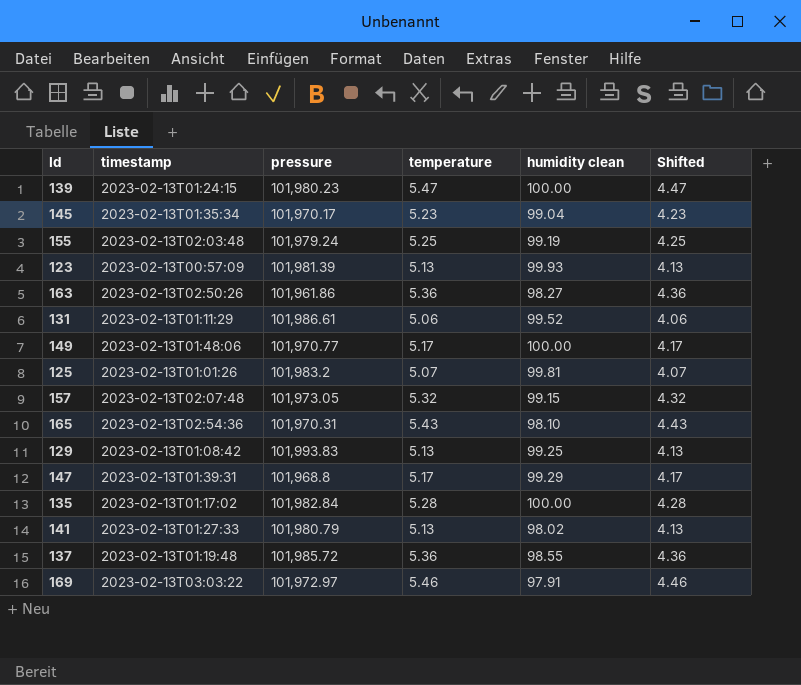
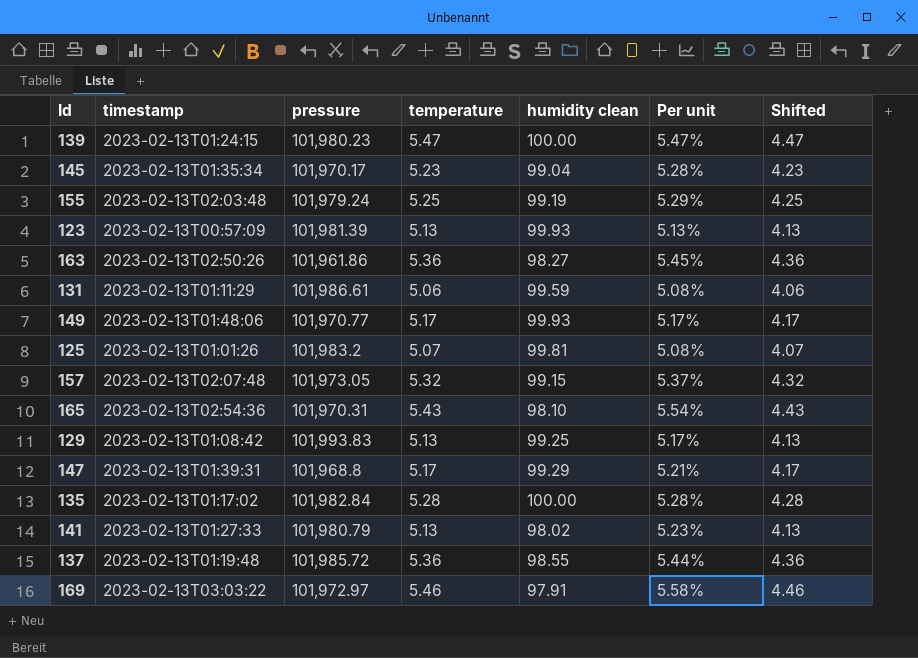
column Per unit | formula: none -> [temperature] / [humidity clean]
131 | humidity clean: 99.52 -> 99.59
149 | humidity clean: 100.00 -> 99.93

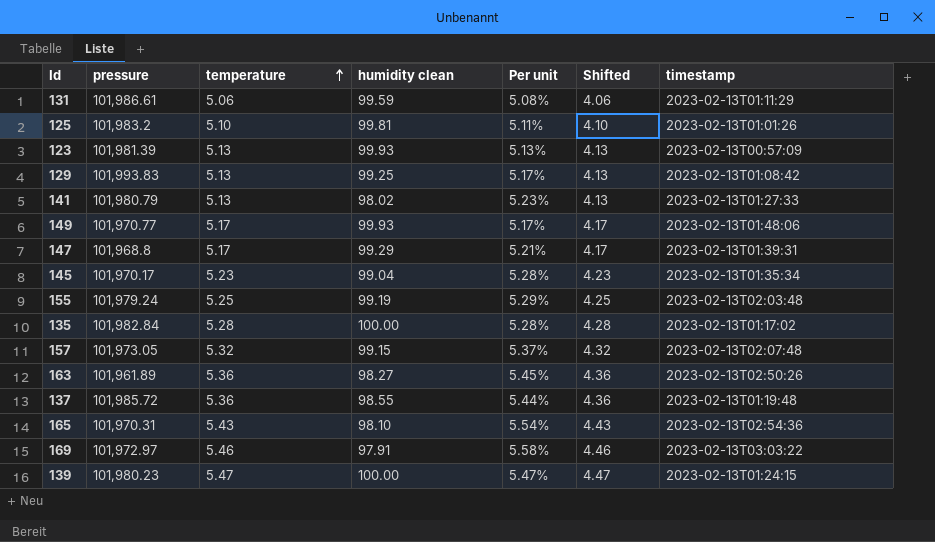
row order: none -> temperature ascending
column timestamp | position: 2 -> 7
125 | temperature: 5.07 -> 5.10
125 | Per unit: 5.08% -> 5.11%
125 | Shifted: 4.07 -> 4.10
163 | pressure: 101,961.86 -> 101,961.89

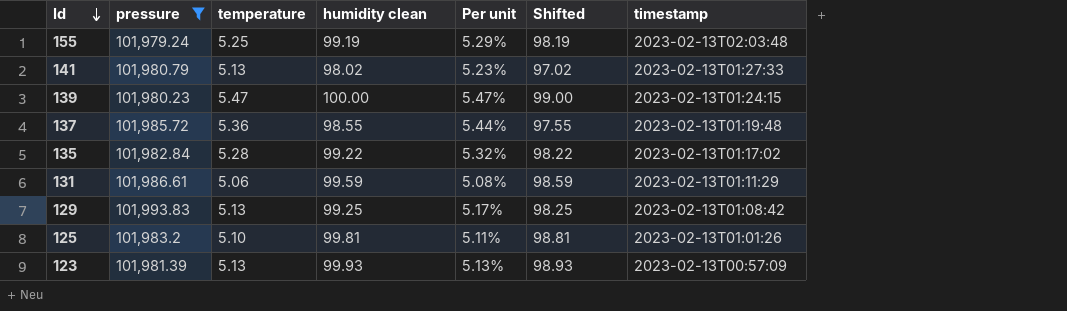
filter: none -> pressure >= 101,979.24
row order: temperature ascending -> Id descending
column Shifted | formula: [temperature] - 1 -> [humidity clean] - 1
135 | humidity clean: 100.00 -> 99.22
135 | Per unit: 5.28% -> 5.32%

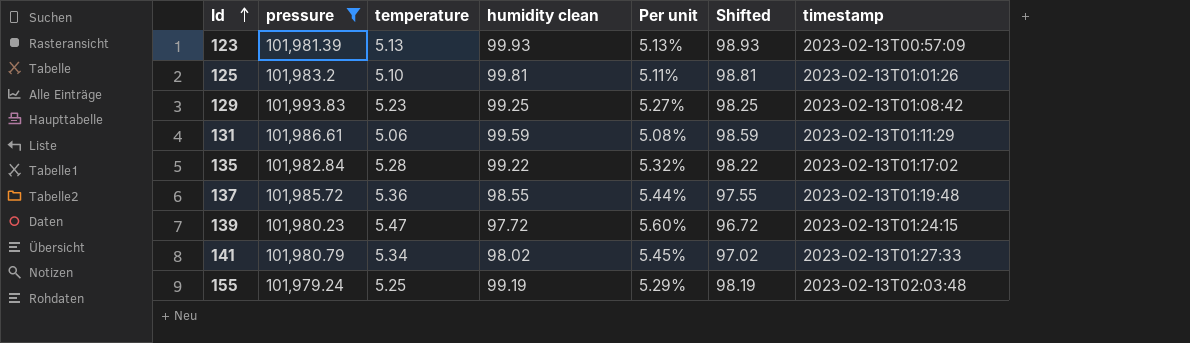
row order: Id descending -> Id ascending
129 | temperature: 5.13 -> 5.23
129 | Per unit: 5.17% -> 5.27%
139 | humidity clean: 100.00 -> 97.72
139 | Per unit: 5.47% -> 5.60%
139 | Shifted: 99.00 -> 96.72
141 | temperature: 5.13 -> 5.34
141 | Per unit: 5.23% -> 5.45%

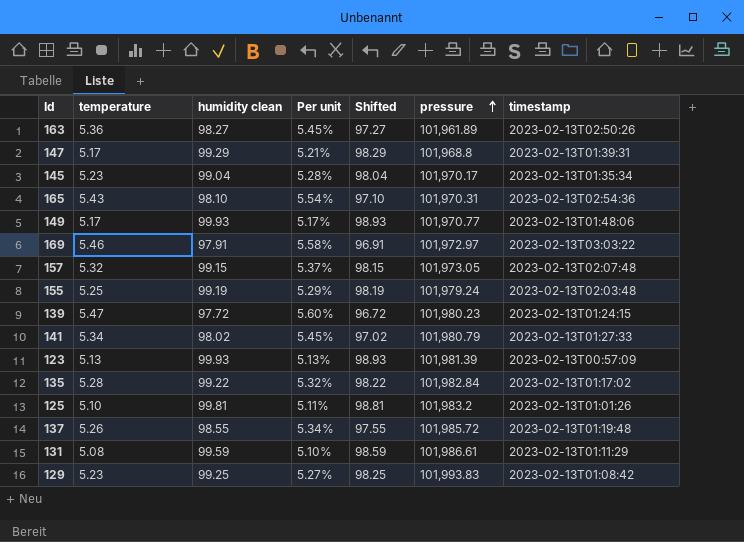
filter: pressure >= 101,979.24 -> none
row order: Id ascending -> pressure ascending
column pressure | position: 2 -> 6
137 | temperature: 5.36 -> 5.26
137 | Per unit: 5.44% -> 5.34%
131 | temperature: 5.06 -> 5.08
131 | Per unit: 5.08% -> 5.10%

